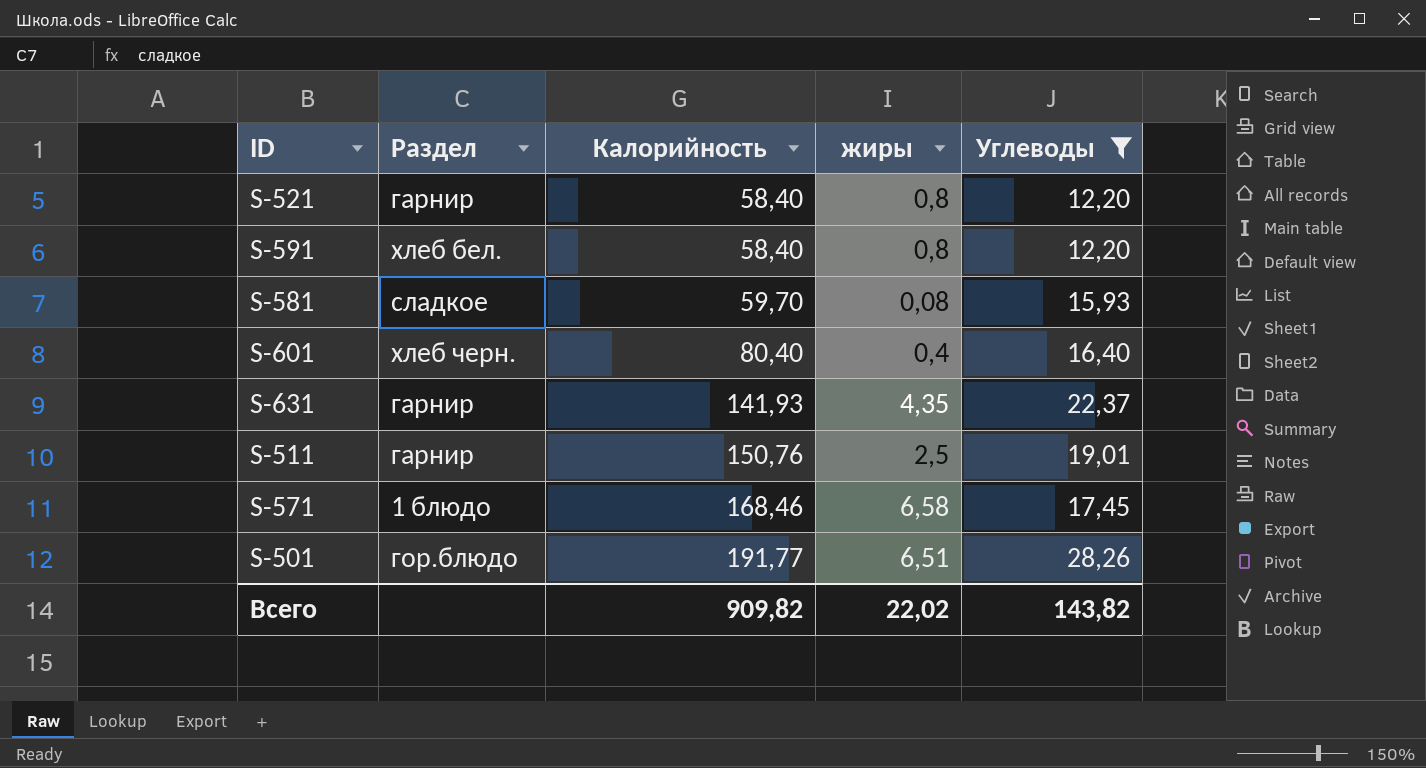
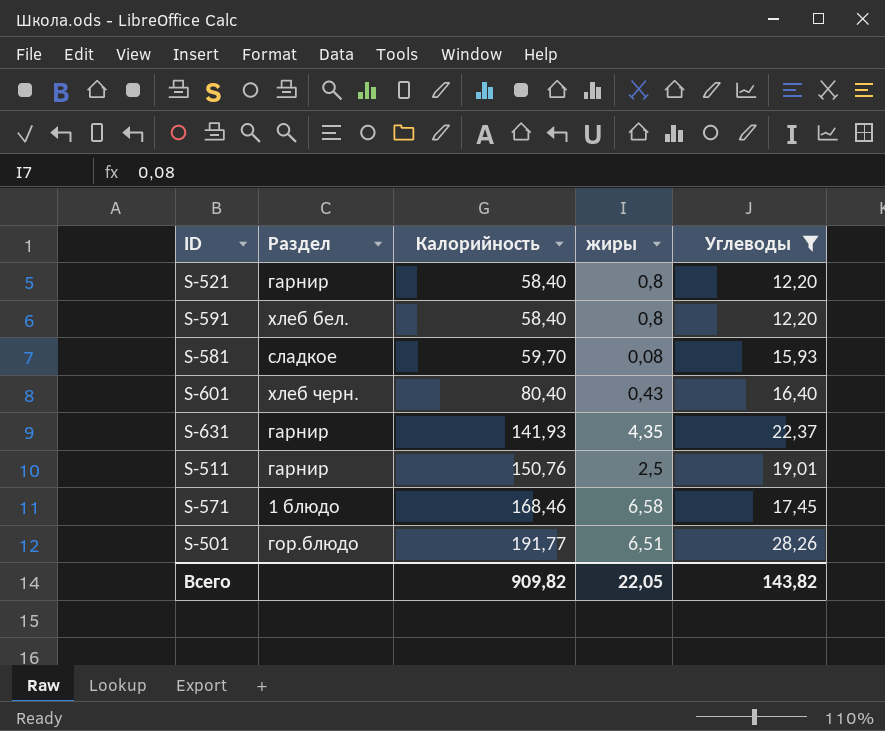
S-601 | жиры: 0,4 -> 0,43
Всего | жиры: 22,02 -> 22,05

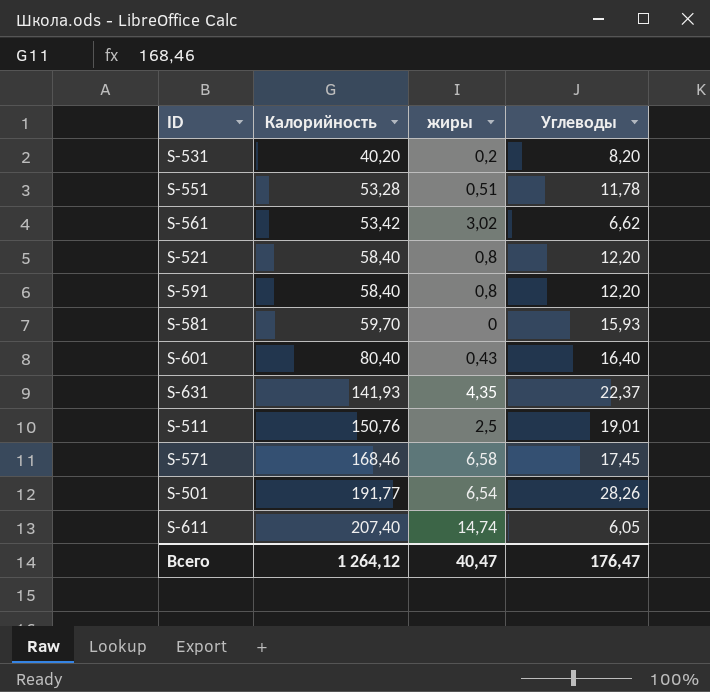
filter: Углеводы >= 12,20 -> none
column Раздел | position: 2 -> none
S-581 | жиры: 0,08 -> 0
S-501 | жиры: 6,51 -> 6,54
Всего | Калорийность: 909,82 -> 1 264,12
Всего | жиры: 22,05 -> 40,47
Всего | Углеводы: 143,82 -> 176,47

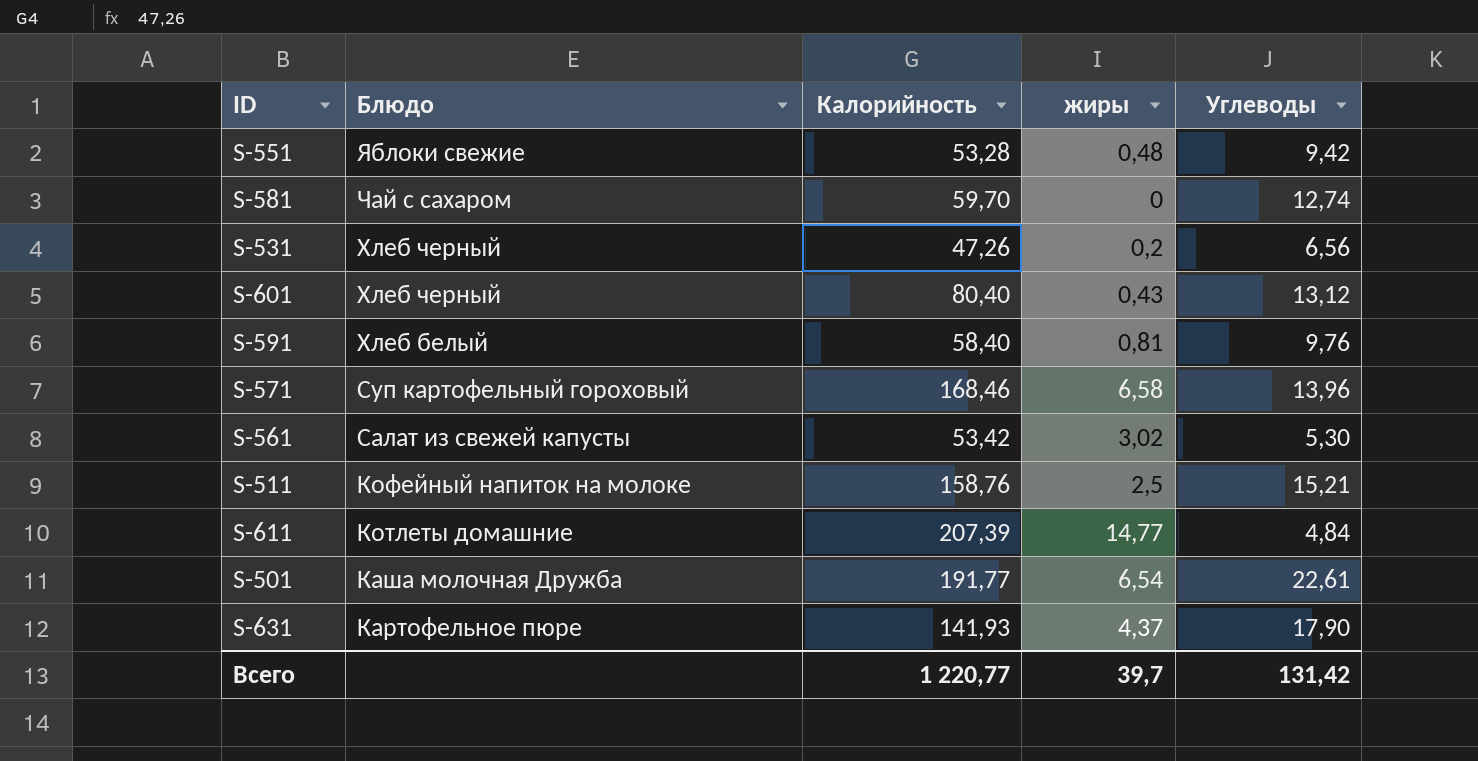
row order: Калорийность ascending -> Блюдо descending
column Блюдо | position: none -> 2
row S-521: 58,40 | 0,8 | 12,20 -> none
S-551 | жиры: 0,51 -> 0,48
S-551 | Углеводы: 11,78 -> 9,42
S-581 | Углеводы: 15,93 -> 12,74
S-531 | Калорийность: 40,20 -> 47,26
S-531 | Углеводы: 8,20 -> 6,56
S-601 | Углеводы: 16,40 -> 13,12
S-591 | жиры: 0,8 -> 0,81
S-591 | Углеводы: 12,20 -> 9,76
S-571 | Углеводы: 17,45 -> 13,96
S-561 | Углеводы: 6,62 -> 5,30
S-511 | Калорийность: 150,76 -> 158,76
S-511 | Углеводы: 19,01 -> 15,21
S-611 | Калорийность: 207,40 -> 207,39
S-611 | жиры: 14,74 -> 14,77
S-611 | Углеводы: 6,05 -> 4,84
S-501 | Углеводы: 28,26 -> 22,61
S-631 | жиры: 4,35 -> 4,37
S-631 | Углеводы: 22,37 -> 17,90
Всего | Калорийность: 1 264,12 -> 1 220,77
Всего | жиры: 40,47 -> 39,7
Всего | Углеводы: 176,47 -> 131,42

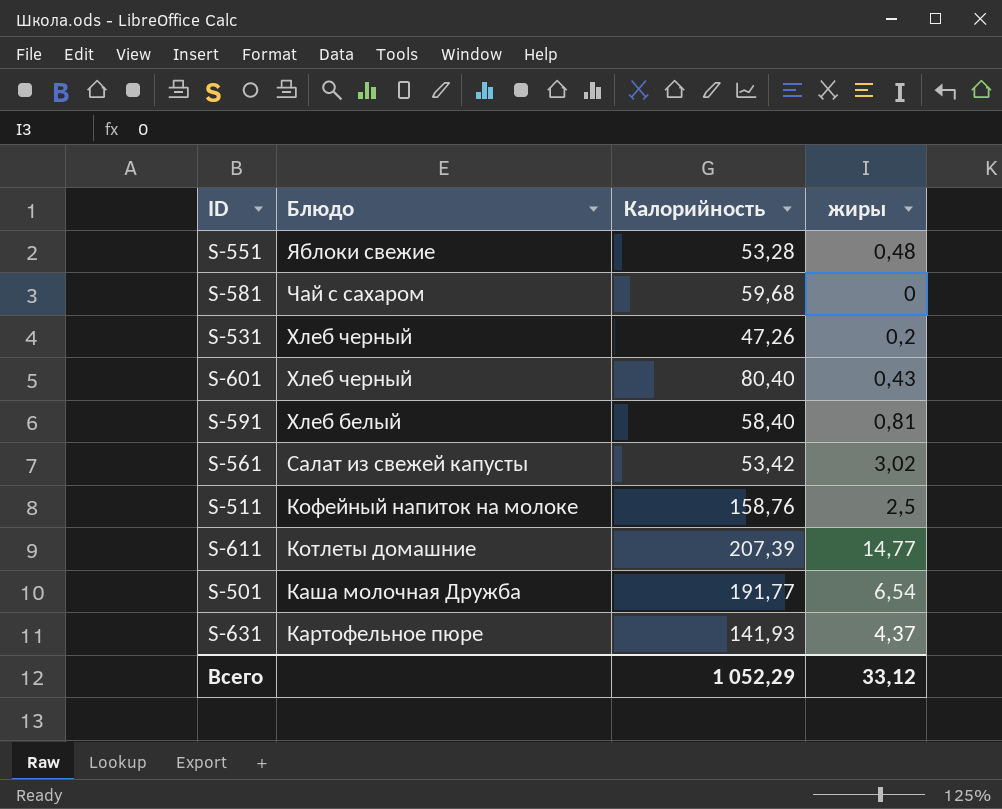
column Углеводы | position: 5 -> none
row S-571: Суп картофельный гороховый | 168,46 | 6,58 | 13,96 -> none
S-581 | Калорийность: 59,70 -> 59,68
Всего | Калорийность: 1 220,77 -> 1 052,29
Всего | жиры: 39,7 -> 33,12

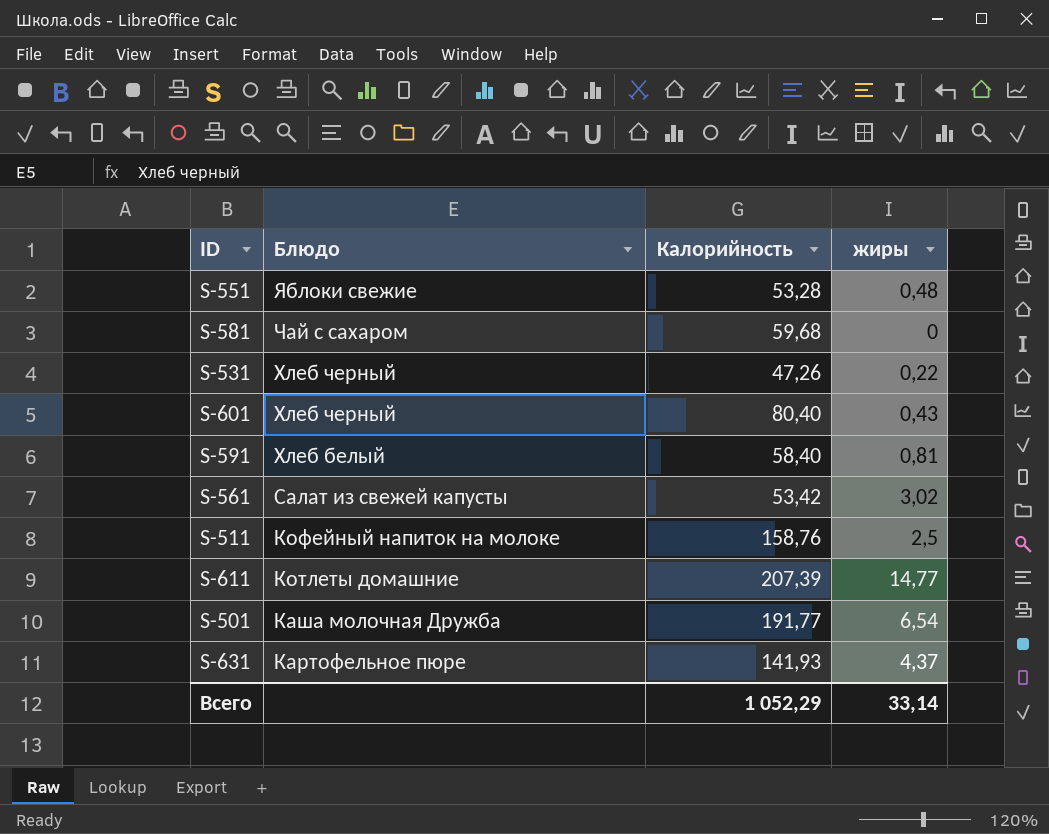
S-531 | жиры: 0,2 -> 0,22
Всего | жиры: 33,12 -> 33,14

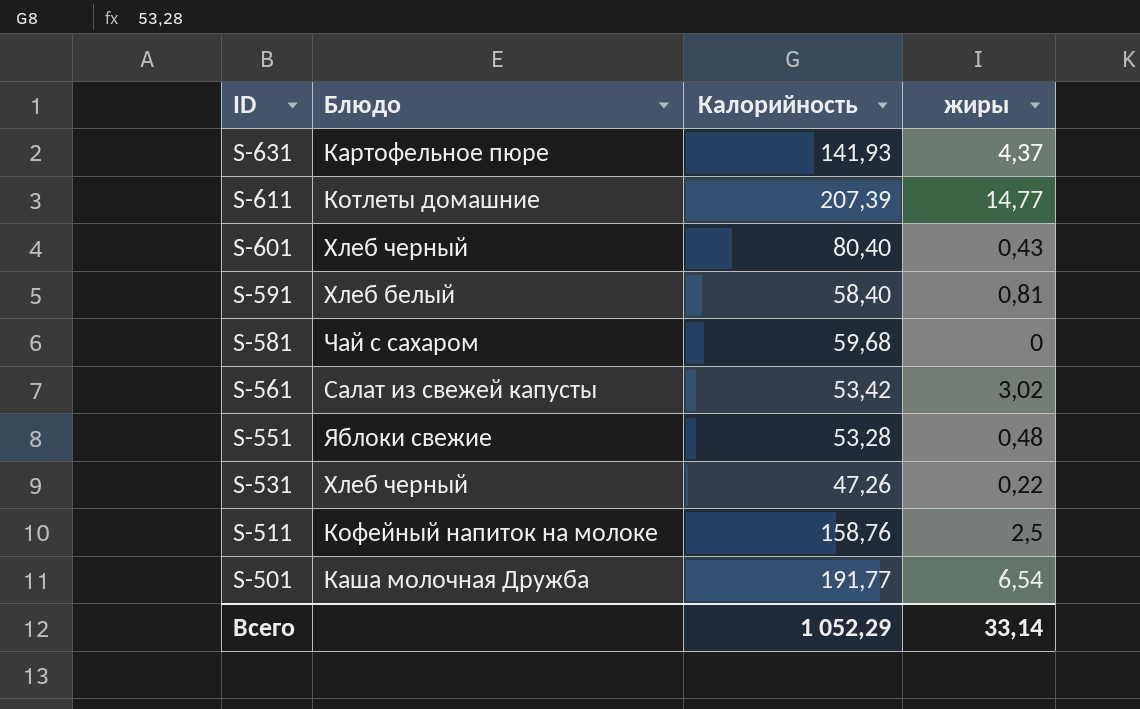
row order: Блюдо descending -> ID descending

